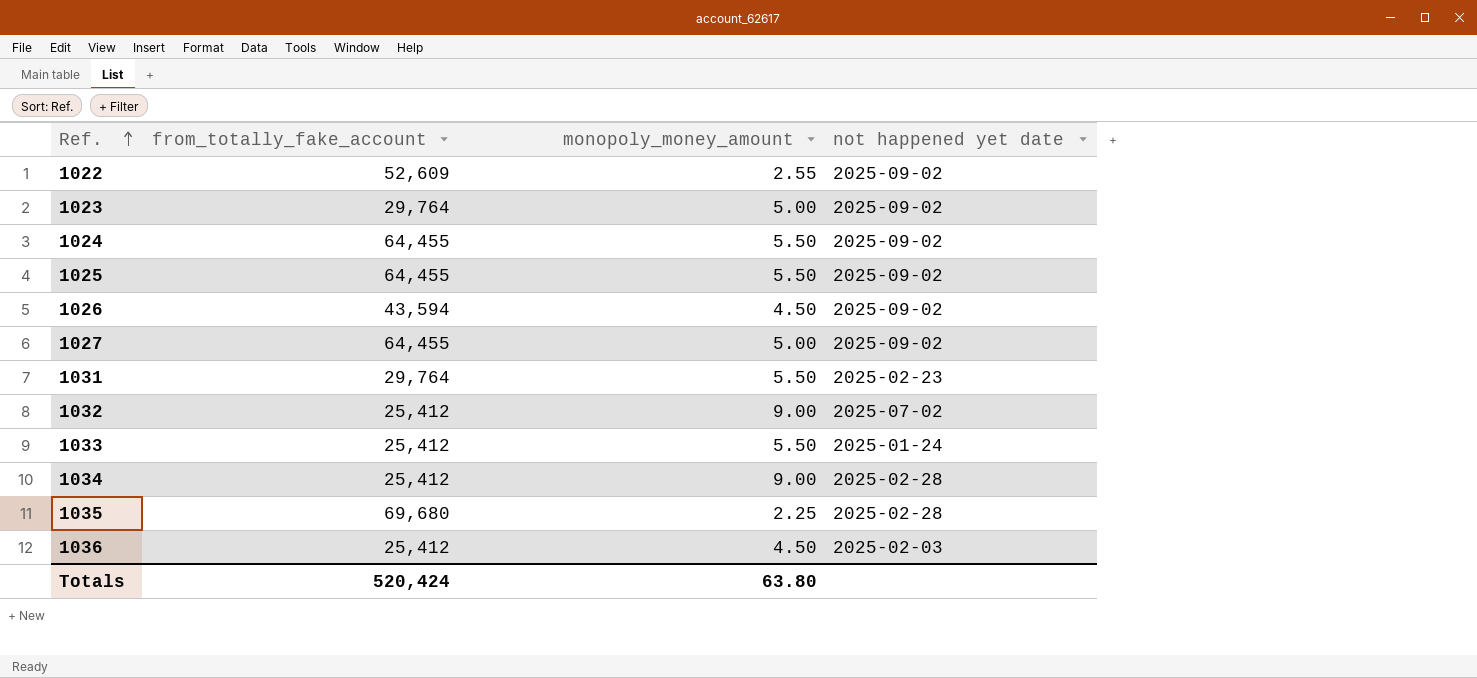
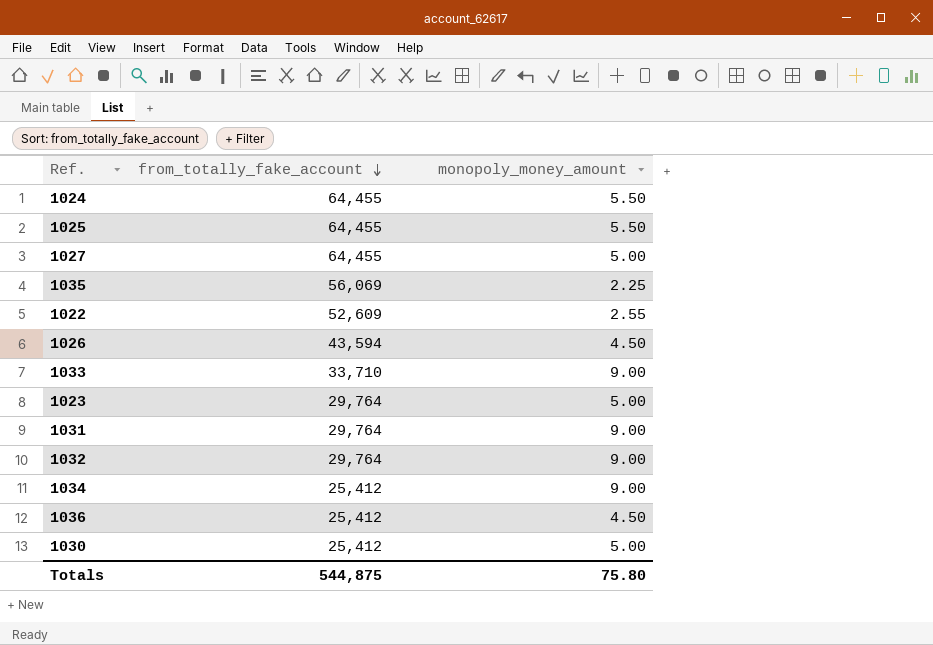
row order: Ref. ascending -> from_totally_fake_account descending
column not happened yet date | position: 4 -> none
1035 | from_totally_fake_account: 69,680 -> 56,069
1033 | from_totally_fake_account: 25,412 -> 33,710
1033 | monopoly_money_amount: 5.50 -> 9.00
1031 | monopoly_money_amount: 5.50 -> 9.00
1032 | from_totally_fake_account: 25,412 -> 29,764
row 1030: none -> 25,412 | 5.00
Totals | from_totally_fake_account: 520,424 -> 544,875
Totals | monopoly_money_amount: 63.80 -> 75.80

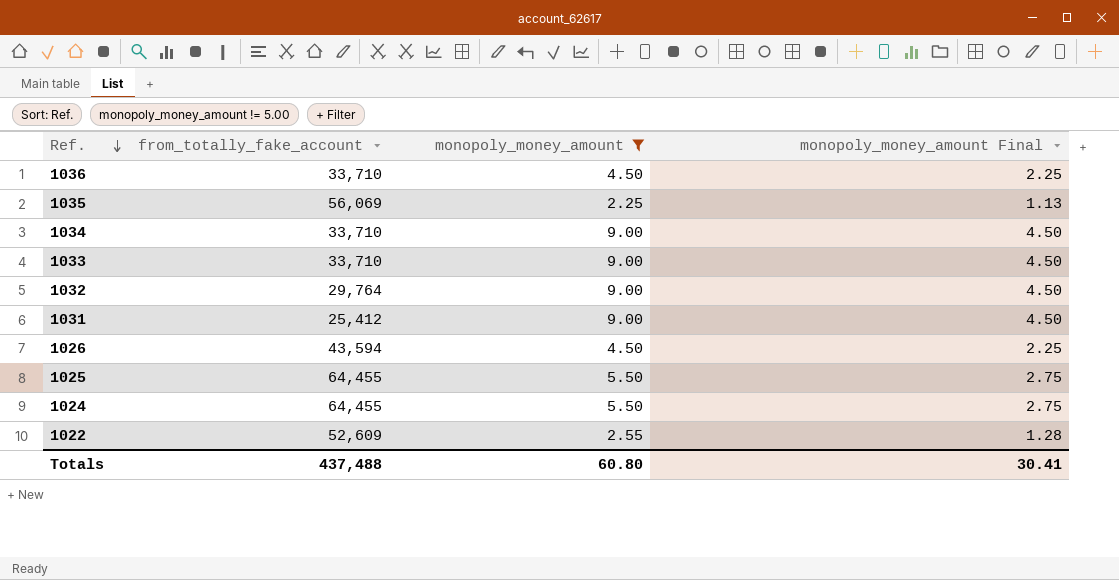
filter: none -> monopoly_money_amount != 5.00
row order: from_totally_fake_account descending -> Ref. descending
column monopoly_money_amount Final | formula: none -> [monopoly_money_amount] * 0.5
1036 | from_totally_fake_account: 25,412 -> 33,710
1034 | from_totally_fake_account: 25,412 -> 33,710
1031 | from_totally_fake_account: 29,764 -> 25,412
Totals | from_totally_fake_account: 544,875 -> 437,488
Totals | monopoly_money_amount: 75.80 -> 60.80

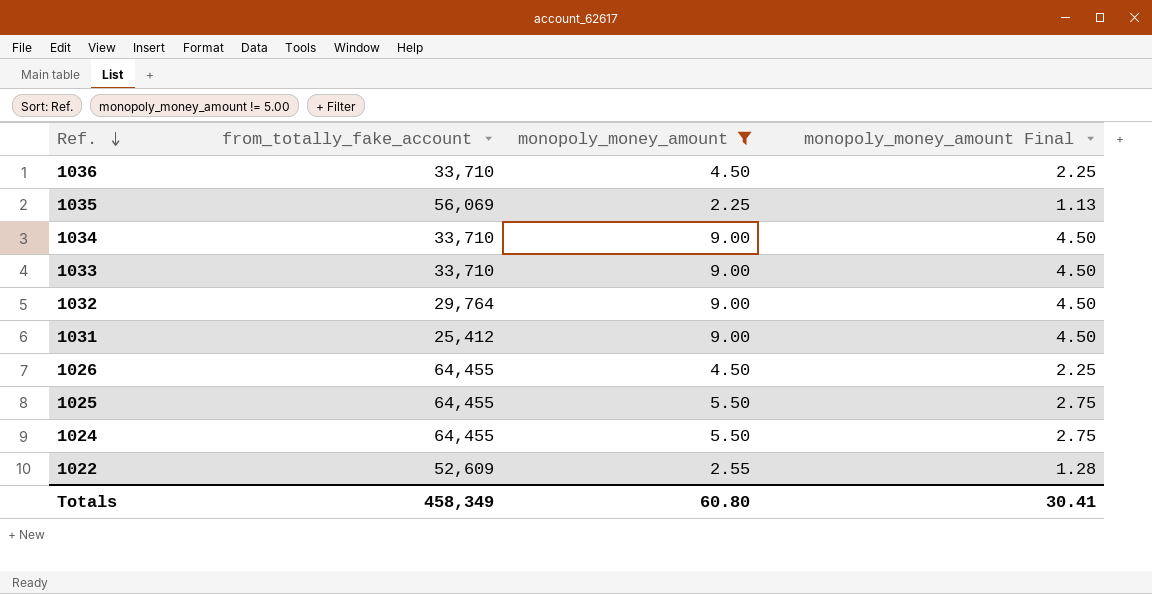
1026 | from_totally_fake_account: 43,594 -> 64,455
Totals | from_totally_fake_account: 437,488 -> 458,349

